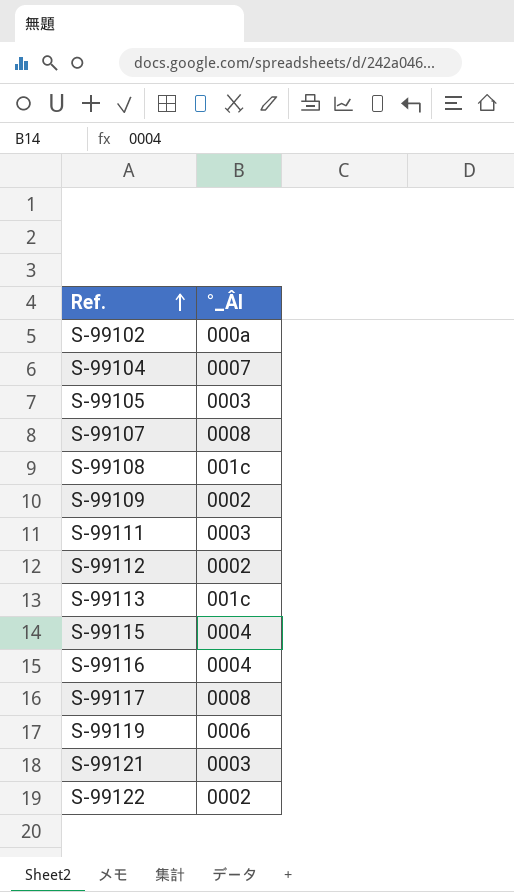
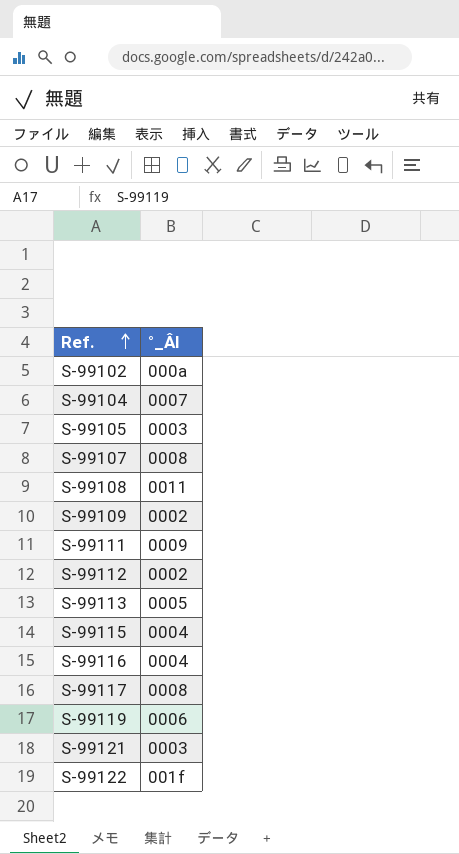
S-99108 | °_ÂI: 001c -> 0011
S-99111 | °_ÂI: 0003 -> 0009
S-99113 | °_ÂI: 001c -> 0005
S-99122 | °_ÂI: 0002 -> 001f

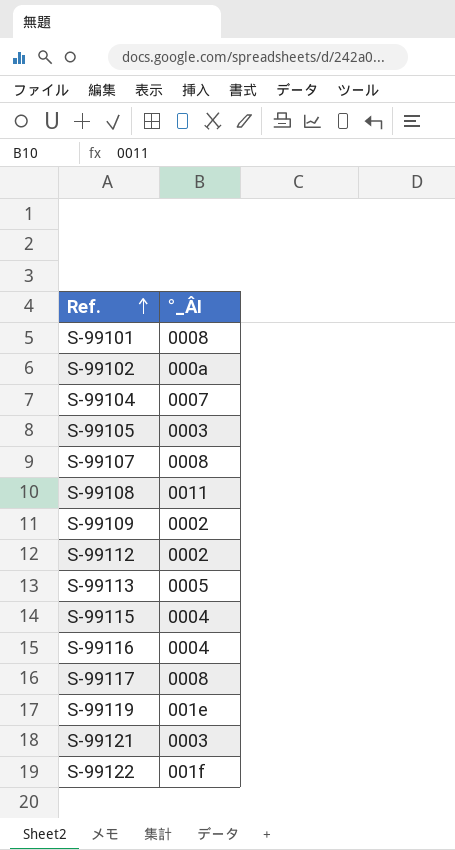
row S-99111: 0009 -> none
row S-99101: none -> 0008
S-99119 | °_ÂI: 0006 -> 001e

